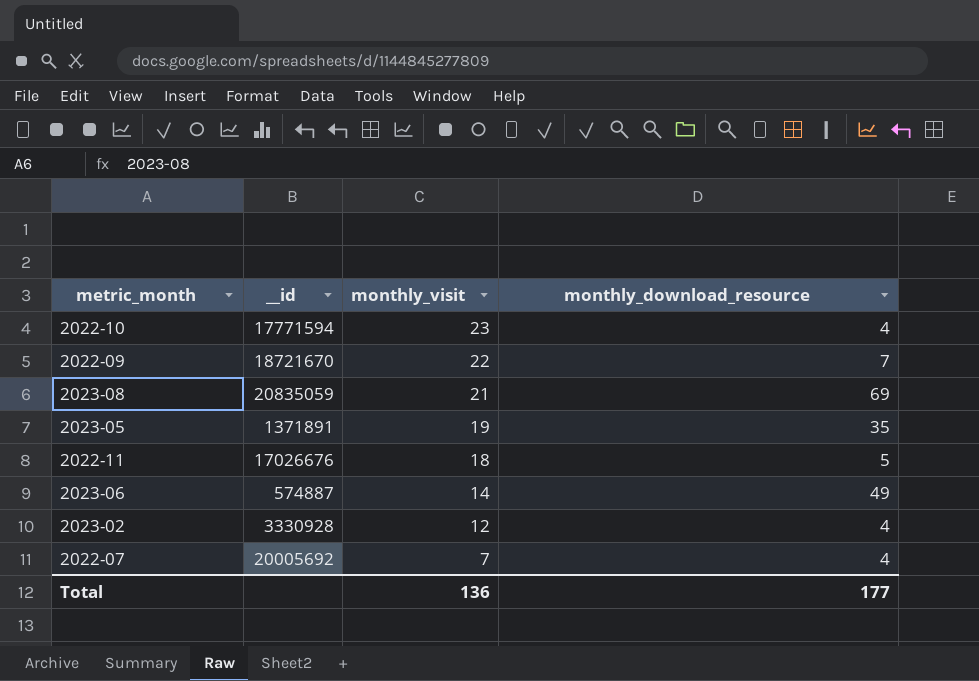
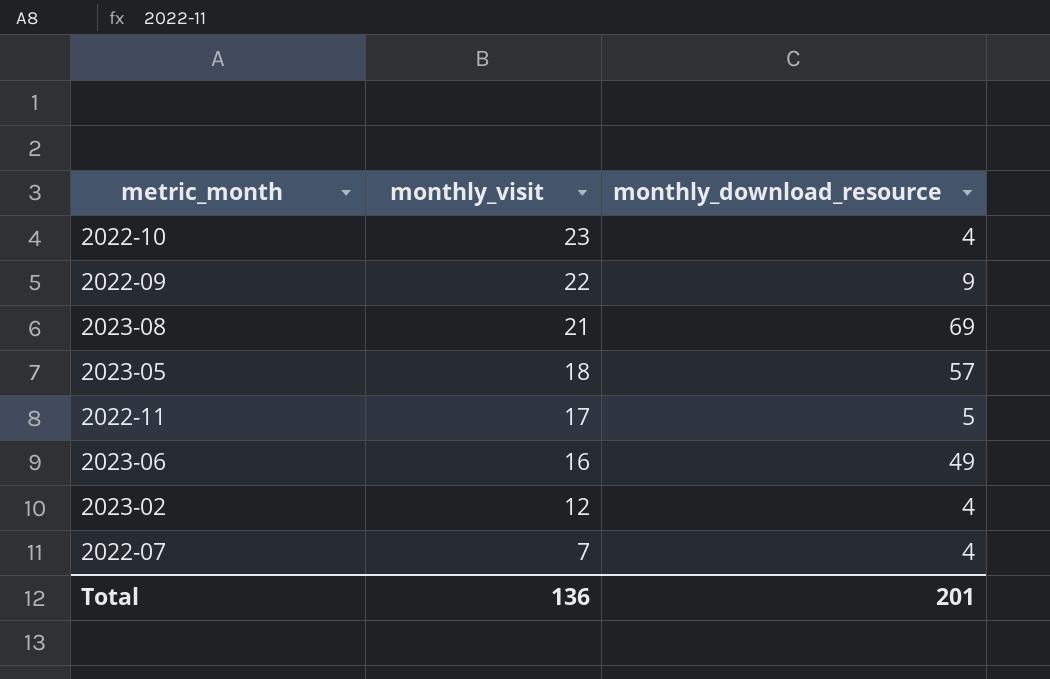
column __id | position: 2 -> none
2022-09 | monthly_download_resource: 7 -> 9
2023-05 | monthly_visit: 19 -> 18
2023-05 | monthly_download_resource: 35 -> 57
2022-11 | monthly_visit: 18 -> 17
2023-06 | monthly_visit: 14 -> 16
Total | monthly_download_resource: 177 -> 201

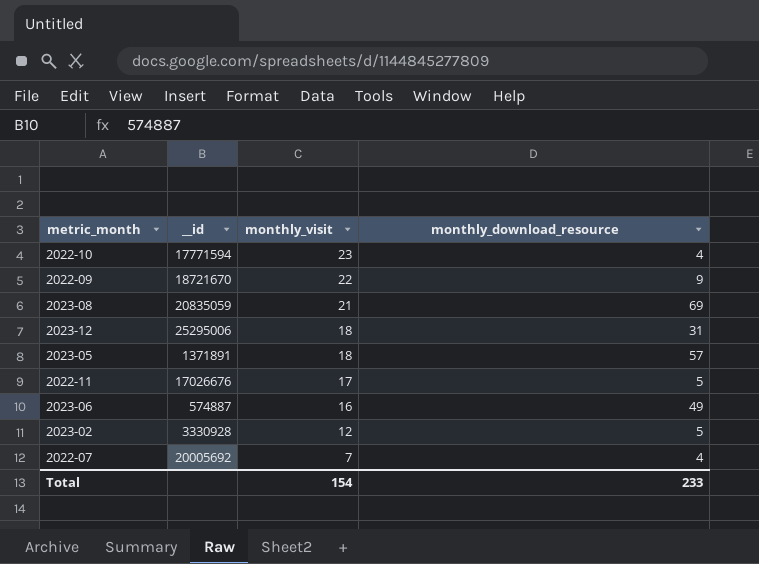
column __id | position: none -> 2
row 2023-12: none -> 25295006 | 18 | 31
2023-02 | monthly_download_resource: 4 -> 5
Total | monthly_visit: 136 -> 154
Total | monthly_download_resource: 201 -> 233

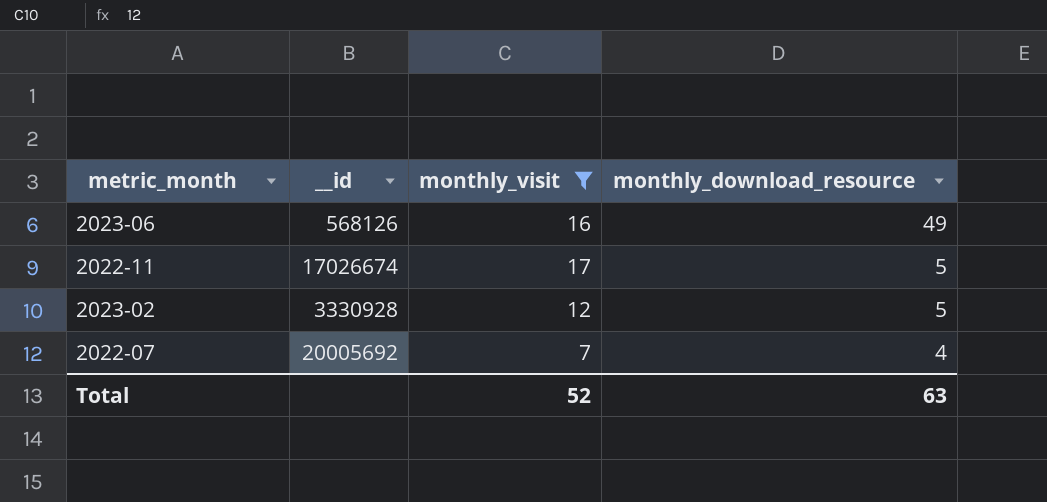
filter: none -> monthly_visit <= 17
row order: monthly_visit descending -> monthly_download_resource descending
2023-06 | __id: 574887 -> 568126
2022-11 | __id: 17026676 -> 17026674
Total | monthly_visit: 154 -> 52
Total | monthly_download_resource: 233 -> 63

